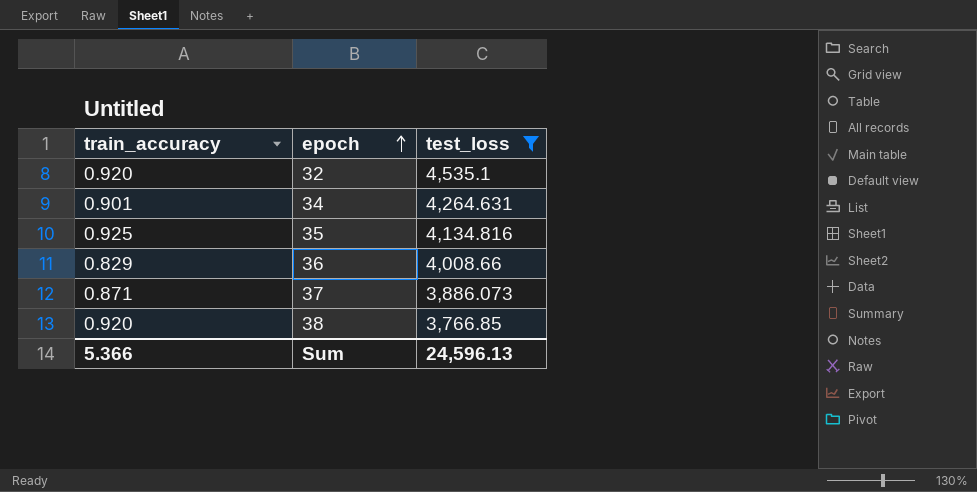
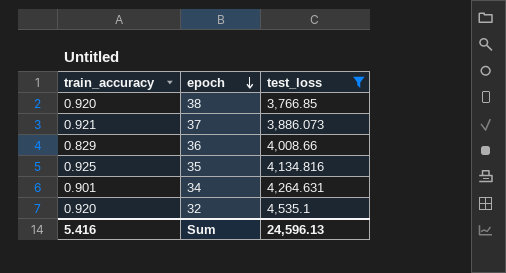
row order: epoch ascending -> epoch descending
37 | train_accuracy: 0.871 -> 0.921
Sum | train_accuracy: 5.366 -> 5.416

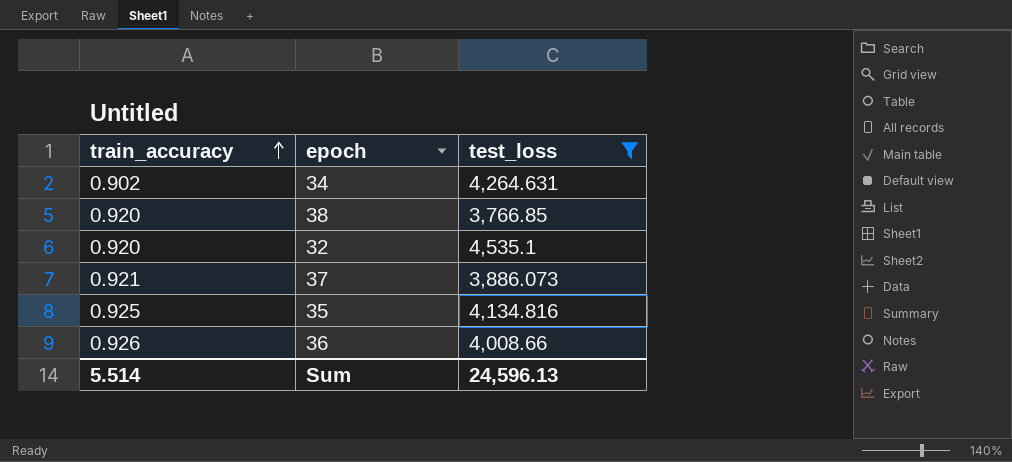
row order: epoch descending -> train_accuracy ascending
34 | train_accuracy: 0.901 -> 0.902
36 | train_accuracy: 0.829 -> 0.926
Sum | train_accuracy: 5.416 -> 5.514

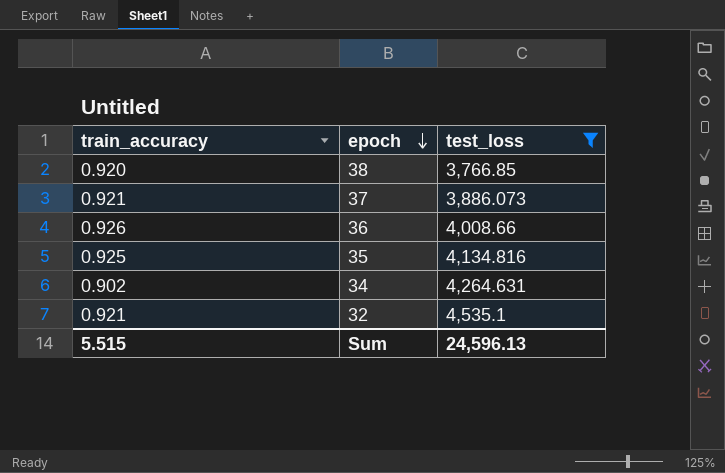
row order: train_accuracy ascending -> epoch descending
32 | train_accuracy: 0.920 -> 0.921
Sum | train_accuracy: 5.514 -> 5.515

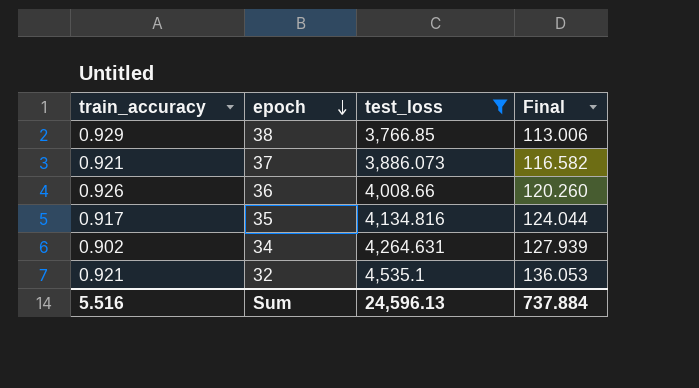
column Final | formula: none -> [test_loss] * 0.03
38 | train_accuracy: 0.920 -> 0.929
35 | train_accuracy: 0.925 -> 0.917
Sum | train_accuracy: 5.515 -> 5.516

